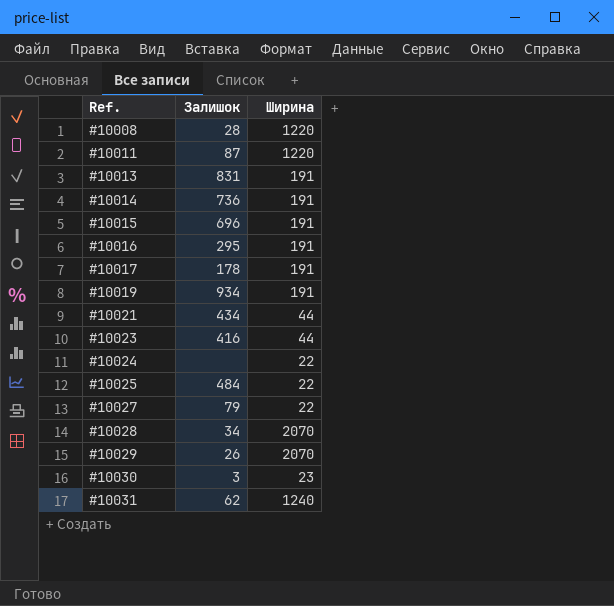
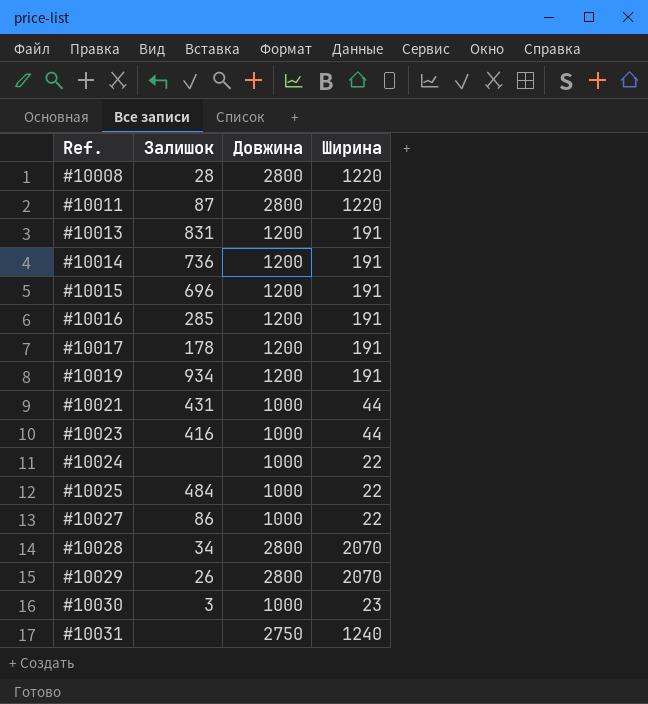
column Довжина | position: none -> 3
#10016 | Залишок: 295 -> 285
#10021 | Залишок: 434 -> 431
#10027 | Залишок: 79 -> 86
#10031 | Залишок: 62 -> none

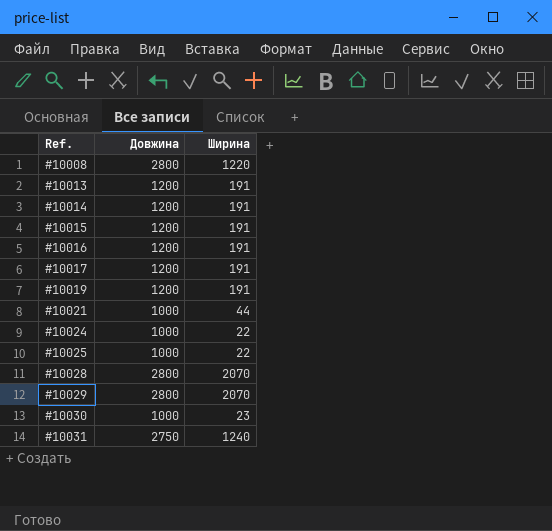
column Залишок | position: 2 -> none
row #10011: 87 | 2800 | 1220 -> none
row #10023: 416 | 1000 | 44 -> none
row #10027: 86 | 1000 | 22 -> none

